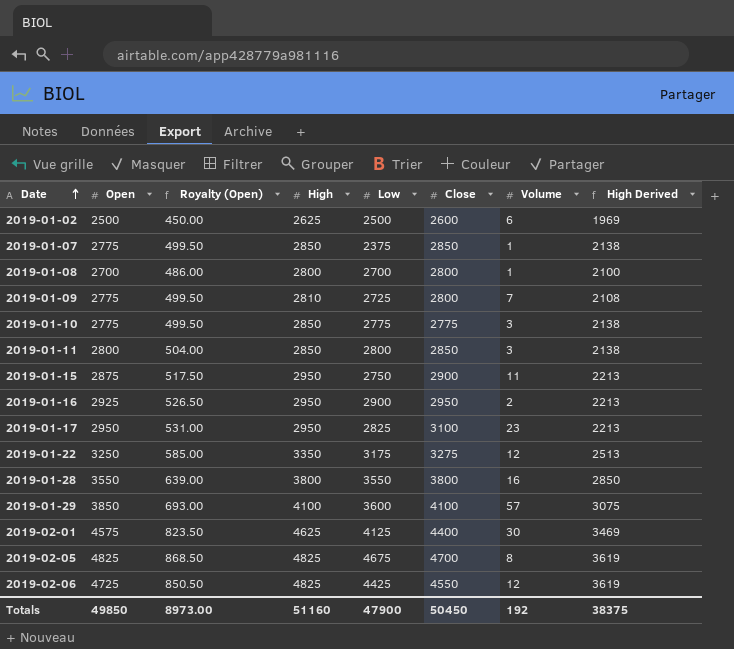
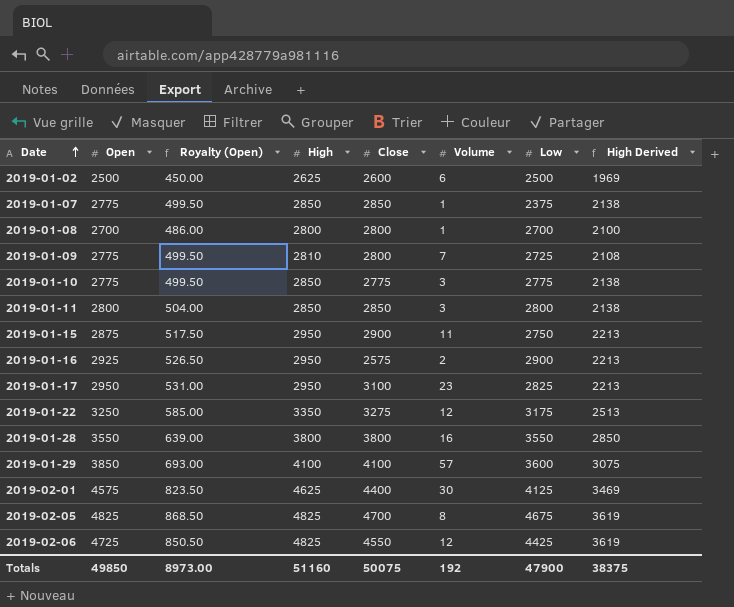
column Low | position: 5 -> 7
2019-01-16 | Close: 2950 -> 2575
Totals | Close: 50450 -> 50075

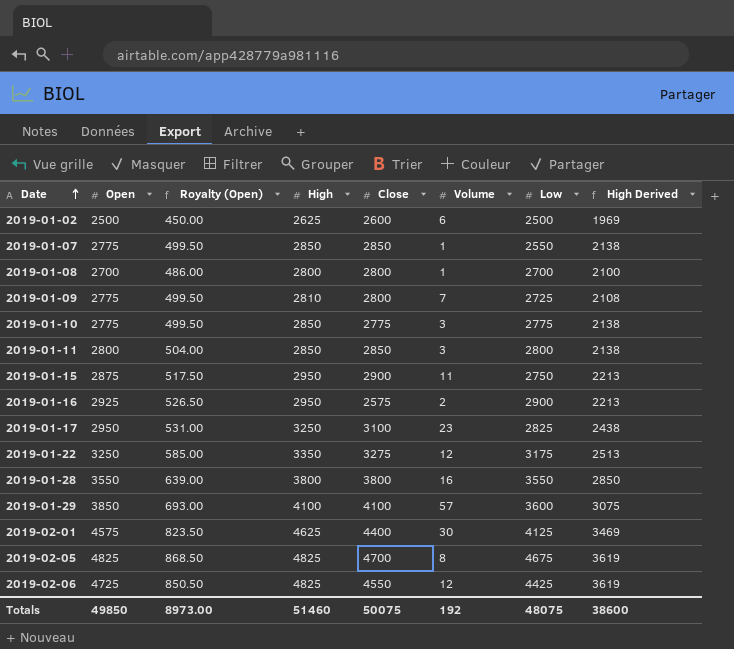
2019-01-07 | Low: 2375 -> 2550
2019-01-17 | High: 2950 -> 3250
2019-01-17 | High Derived: 2213 -> 2438
Totals | High: 51160 -> 51460
Totals | Low: 47900 -> 48075
Totals | High Derived: 38375 -> 38600

